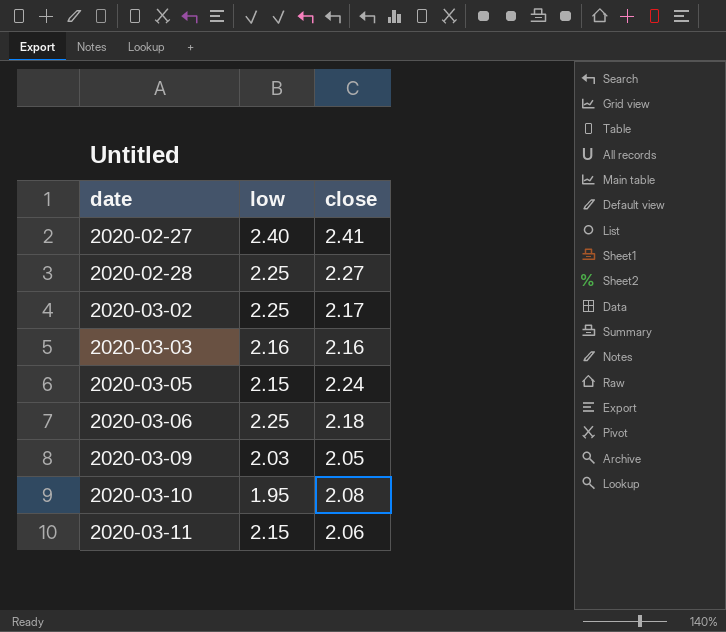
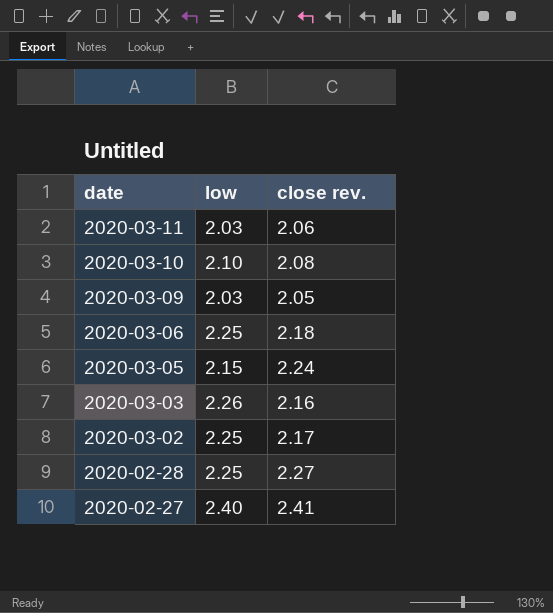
row order: date ascending -> date descending
column name: close -> close rev.
2020-03-11 | low: 2.15 -> 2.03
2020-03-10 | low: 1.95 -> 2.10
2020-03-03 | low: 2.16 -> 2.26

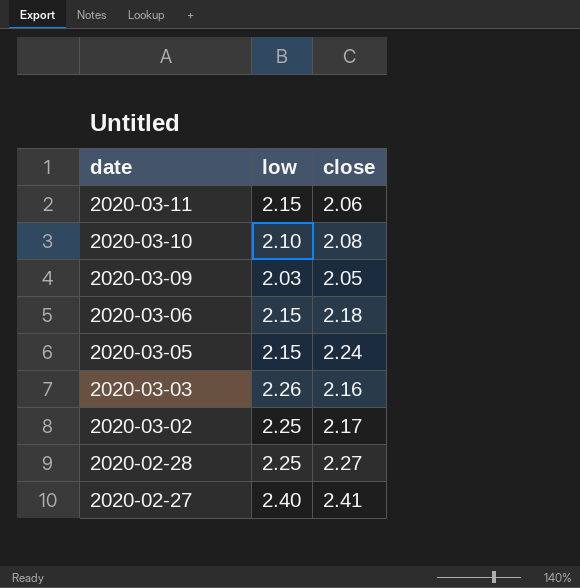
column name: close rev. -> close
2020-03-11 | low: 2.03 -> 2.15
2020-03-06 | low: 2.25 -> 2.15

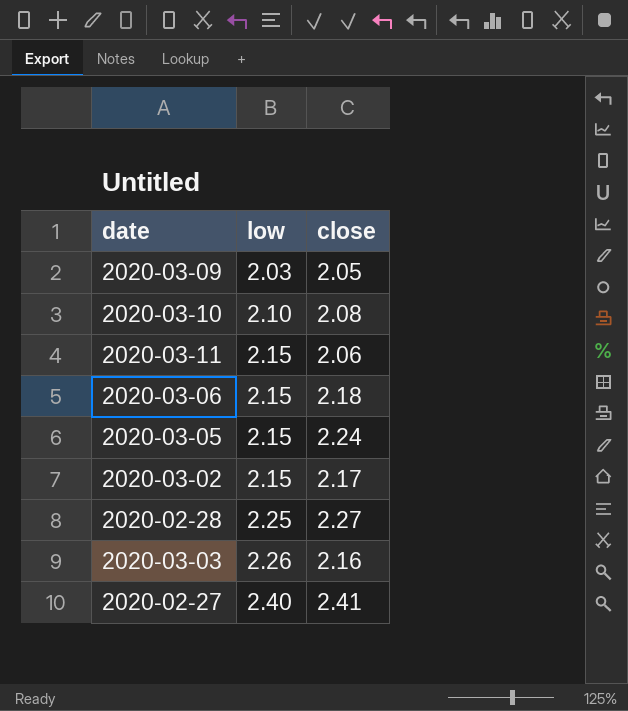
row order: date descending -> low ascending
2020-03-02 | low: 2.25 -> 2.15

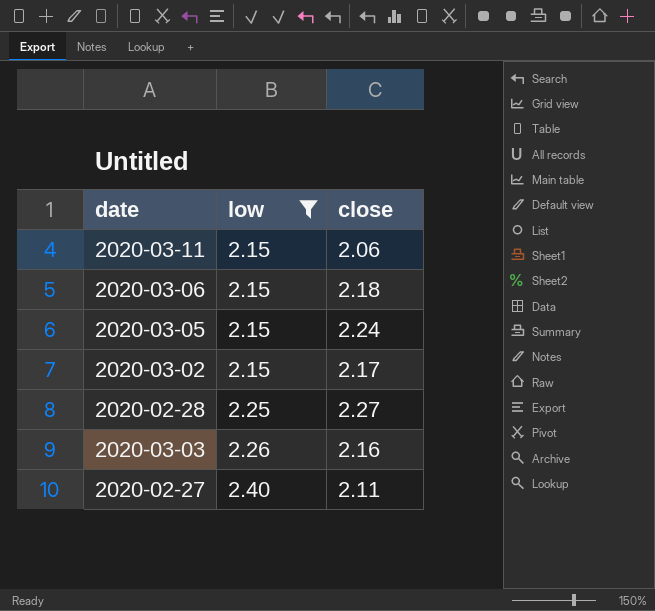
filter: none -> low >= 2.15
2020-02-27 | close: 2.41 -> 2.11

